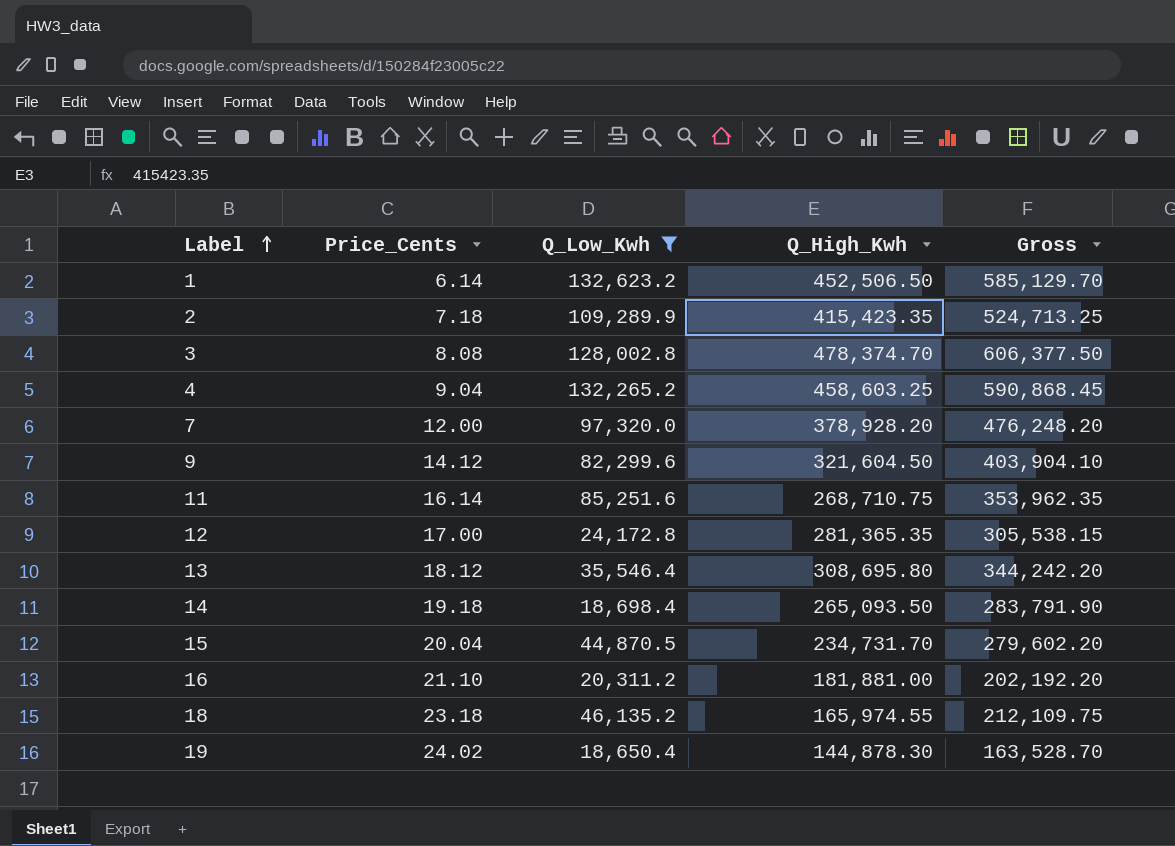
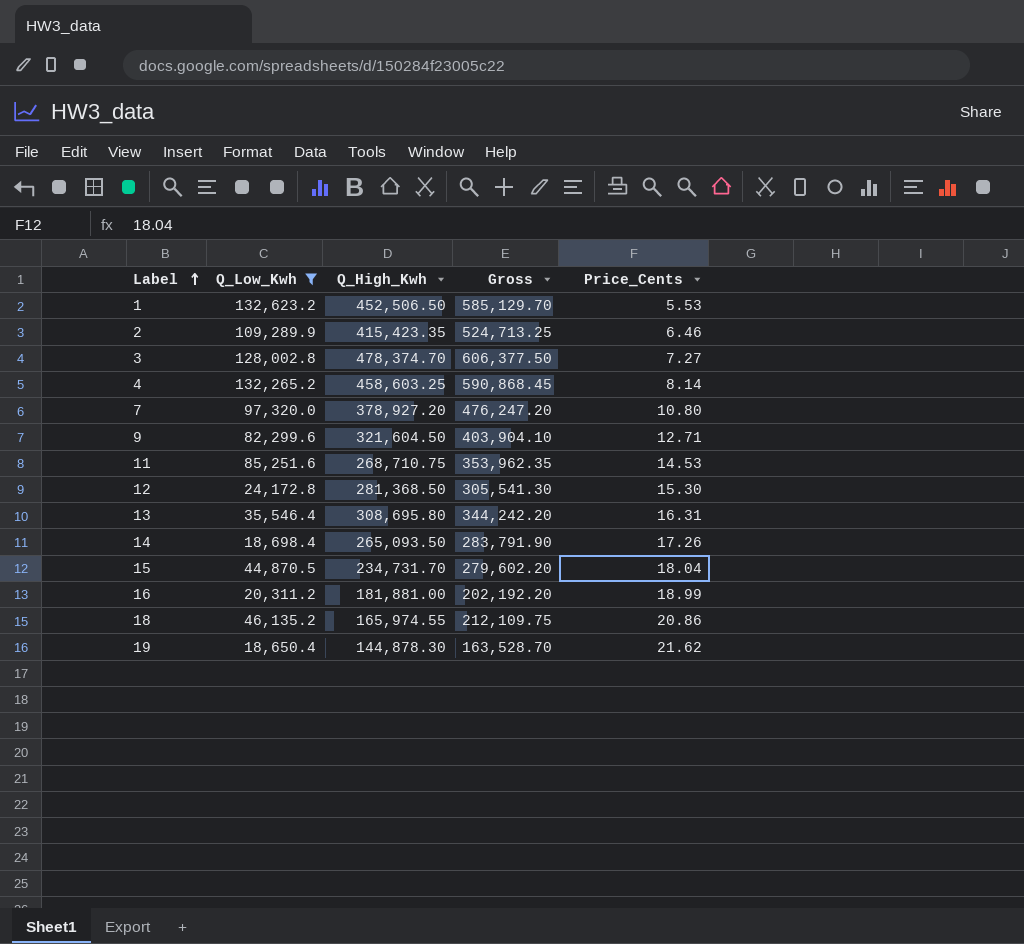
column Price_Cents | position: 2 -> 5
1 | Price_Cents: 6.14 -> 5.53
2 | Price_Cents: 7.18 -> 6.46
3 | Price_Cents: 8.08 -> 7.27
4 | Price_Cents: 9.04 -> 8.14
7 | Q_High_Kwh: 378,928.20 -> 378,927.20
7 | Gross: 476,248.20 -> 476,247.20
7 | Price_Cents: 12.00 -> 10.80
9 | Price_Cents: 14.12 -> 12.71
11 | Price_Cents: 16.14 -> 14.53
12 | Q_High_Kwh: 281,365.35 -> 281,368.50
12 | Gross: 305,538.15 -> 305,541.30
12 | Price_Cents: 17.00 -> 15.30
13 | Price_Cents: 18.12 -> 16.31
14 | Price_Cents: 19.18 -> 17.26
15 | Price_Cents: 20.04 -> 18.04
16 | Price_Cents: 21.10 -> 18.99
18 | Price_Cents: 23.18 -> 20.86
19 | Price_Cents: 24.02 -> 21.62

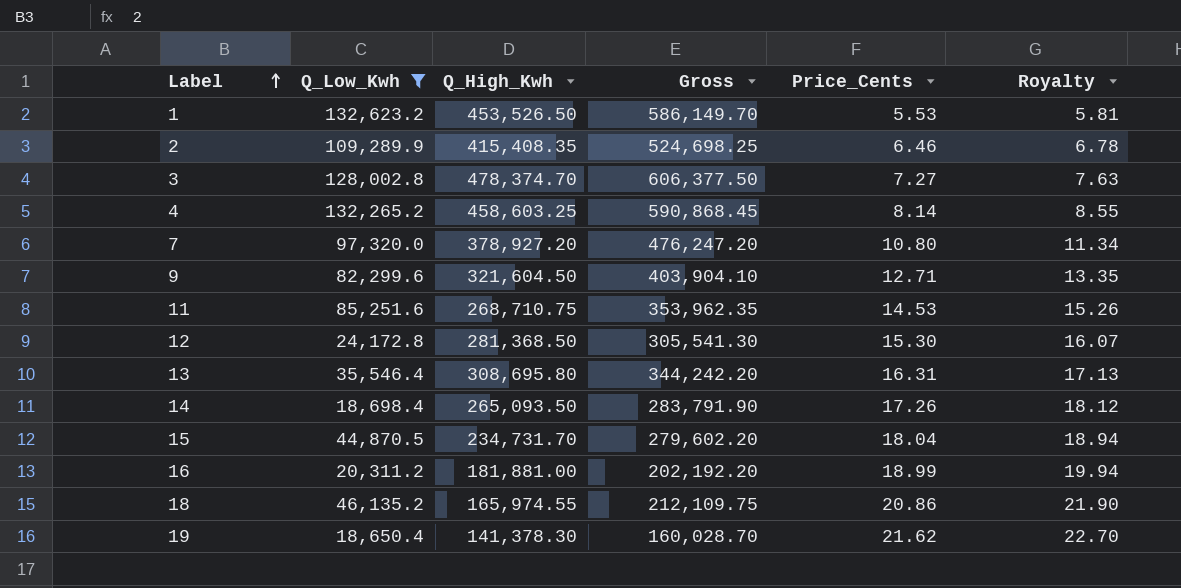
column Royalty | formula: none -> [Price_Cents] * 1.05
1 | Q_High_Kwh: 452,506.50 -> 453,526.50
1 | Gross: 585,129.70 -> 586,149.70
2 | Q_High_Kwh: 415,423.35 -> 415,408.35
2 | Gross: 524,713.25 -> 524,698.25
19 | Q_High_Kwh: 144,878.30 -> 141,378.30
19 | Gross: 163,528.70 -> 160,028.70

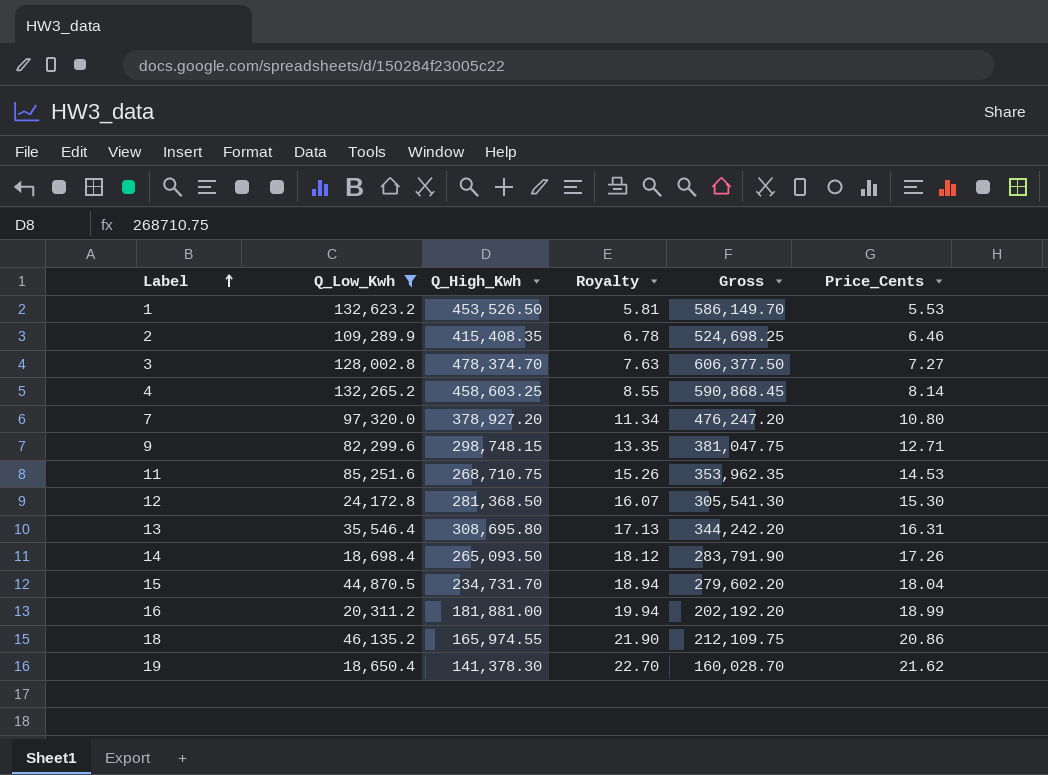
column Royalty | position: 6 -> 4
9 | Q_High_Kwh: 321,604.50 -> 298,748.15
9 | Gross: 403,904.10 -> 381,047.75

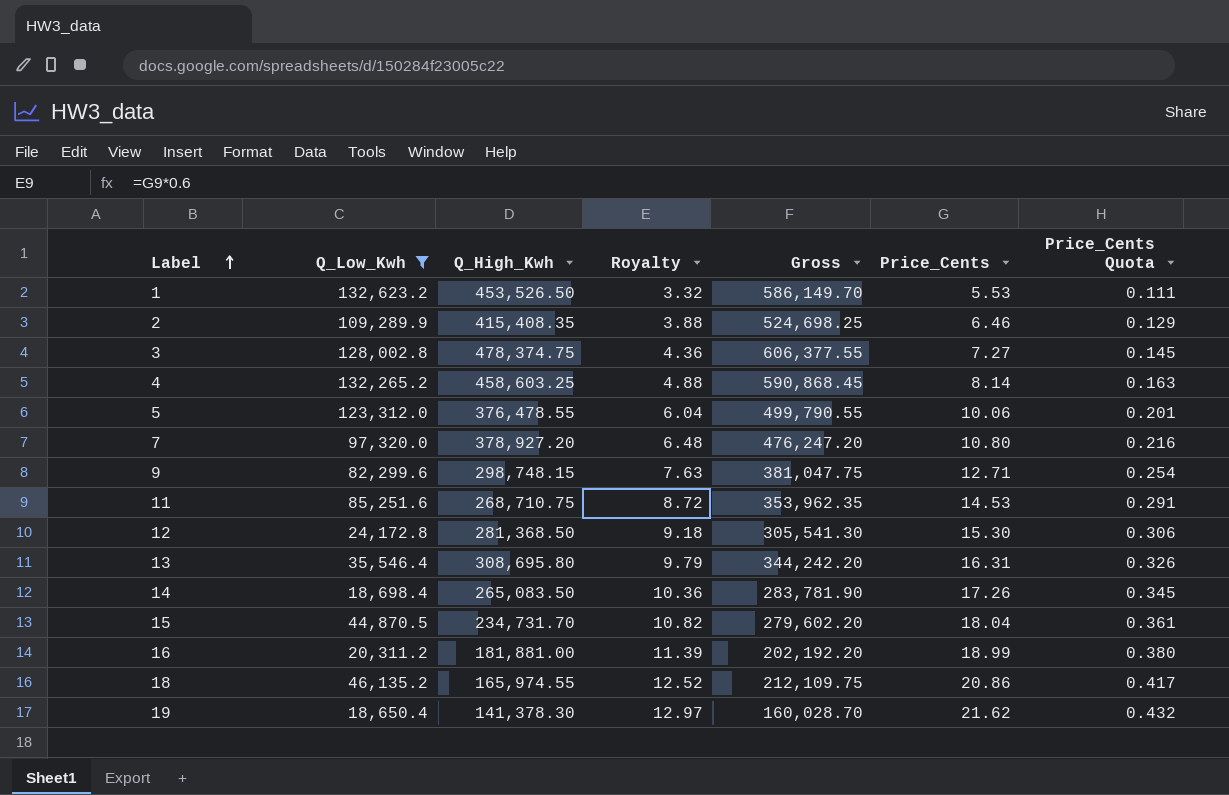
column Royalty | formula: [Price_Cents] * 1.05 -> [Price_Cents] * 0.6
column Price_Cents Quota | formula: none -> [Price_Cents] * 0.02
3 | Q_High_Kwh: 478,374.70 -> 478,374.75
3 | Gross: 606,377.50 -> 606,377.55
row 5: none -> 123,312.0 | 376,478.55 | 6.04 | 499,790.55 | 10.06 | 0.201
14 | Q_High_Kwh: 265,093.50 -> 265,083.50
14 | Gross: 283,791.90 -> 283,781.90

